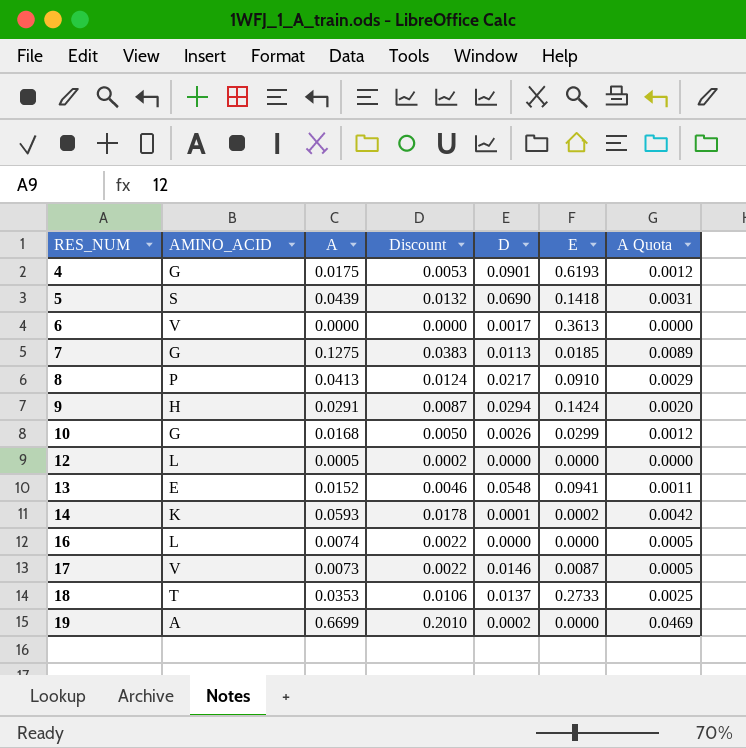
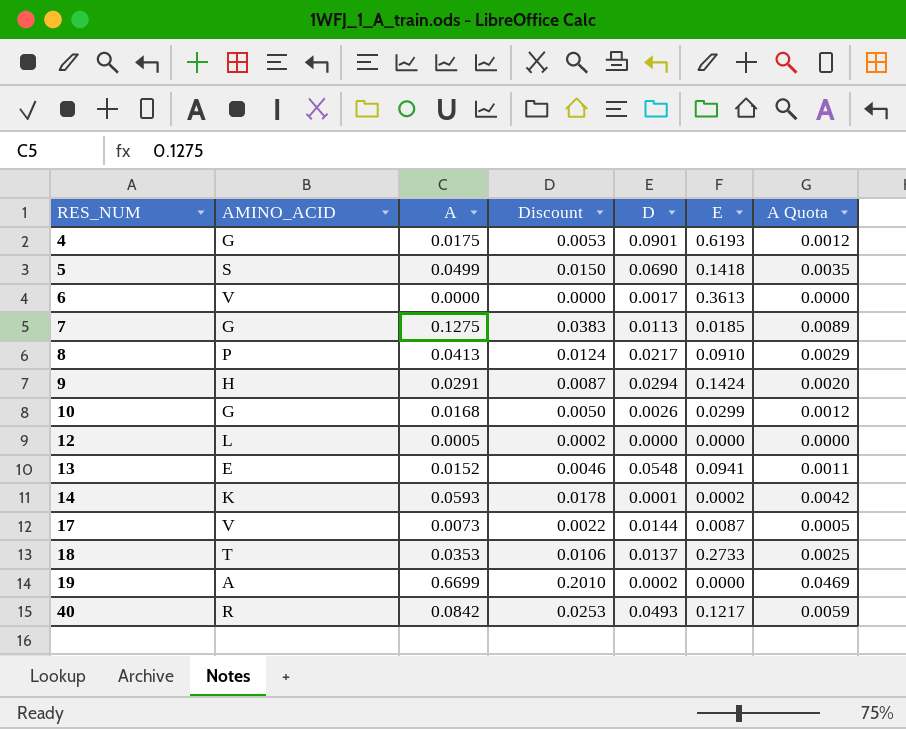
row 16: L | 0.0074 | 0.0022 | 0.0000 | 0.0000 | 0.0005 -> none
5 | A: 0.0439 -> 0.0499
5 | Discount: 0.0132 -> 0.0150
5 | A Quota: 0.0031 -> 0.0035
17 | D: 0.0146 -> 0.0144
row 40: none -> R | 0.0842 | 0.0253 | 0.0493 | 0.1217 | 0.0059

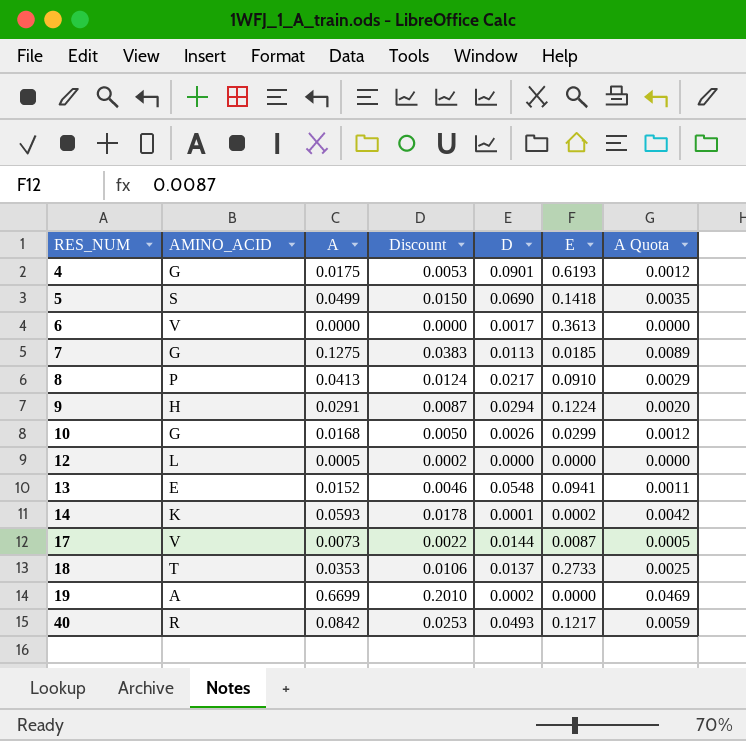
9 | E: 0.1424 -> 0.1224

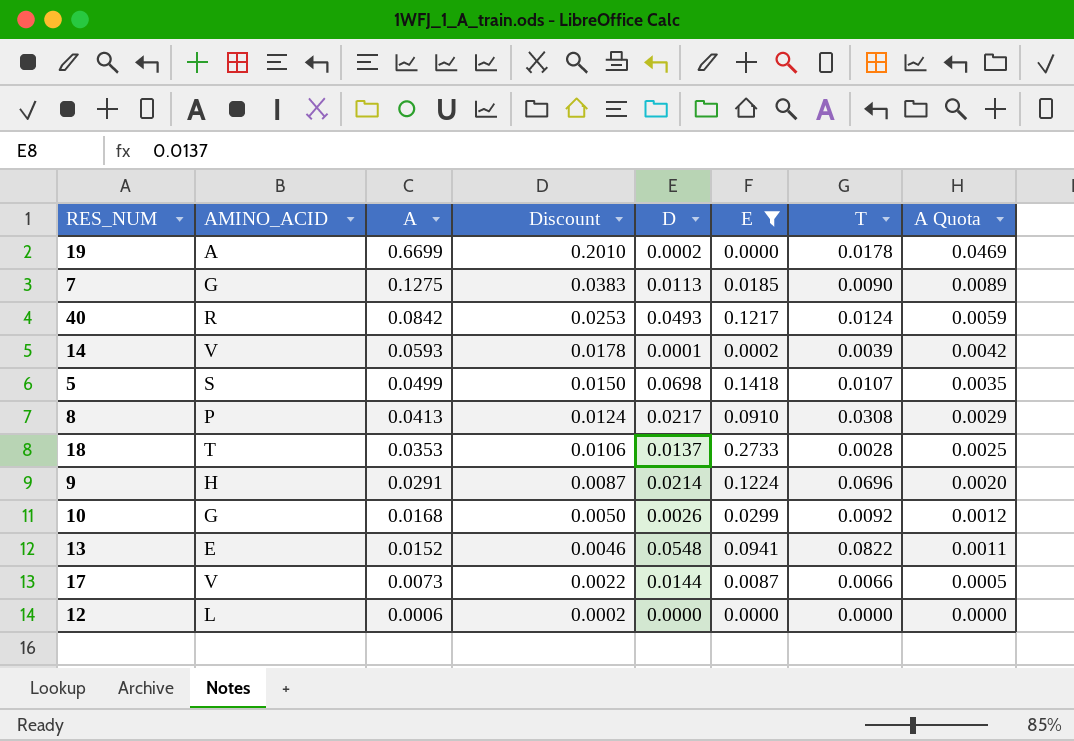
filter: none -> E <= 0.2733
row order: RES_NUM ascending -> A descending
column T | position: none -> 7
14 | AMINO_ACID: K -> V
5 | D: 0.0690 -> 0.0698
9 | D: 0.0294 -> 0.0214
12 | A: 0.0005 -> 0.0006

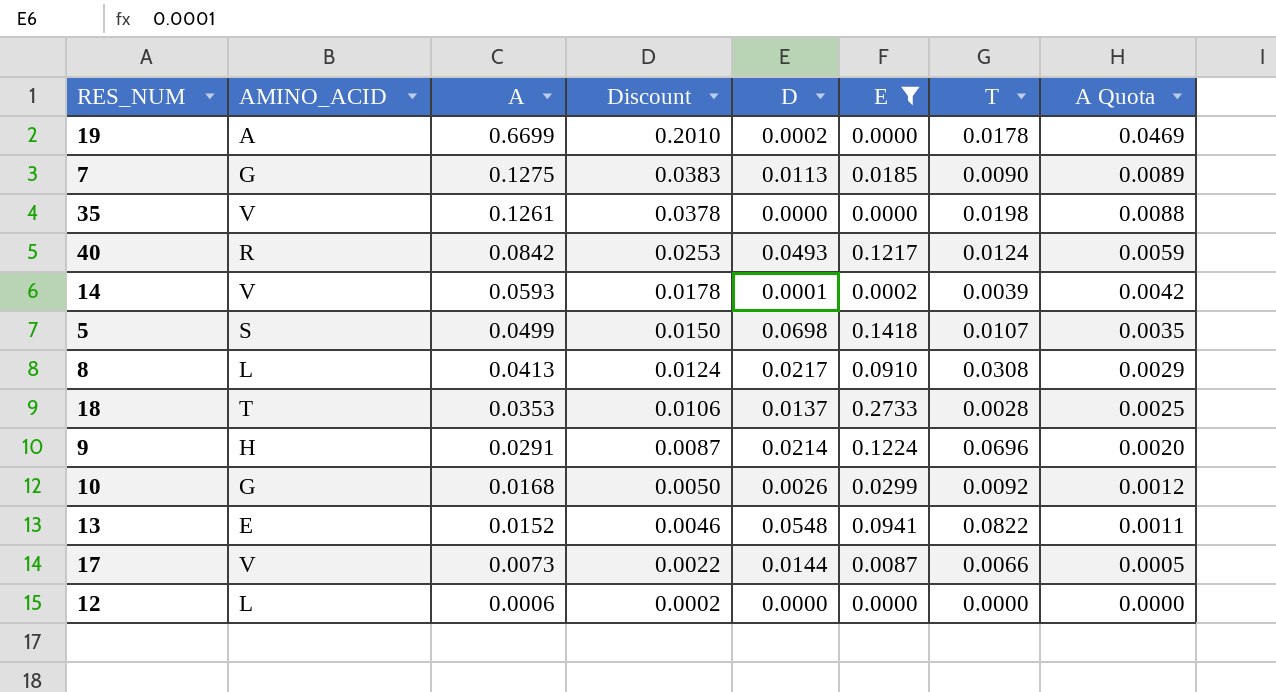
row 35: none -> V | 0.1261 | 0.0378 | 0.0000 | 0.0000 | 0.0198 | 0.0088
8 | AMINO_ACID: P -> L

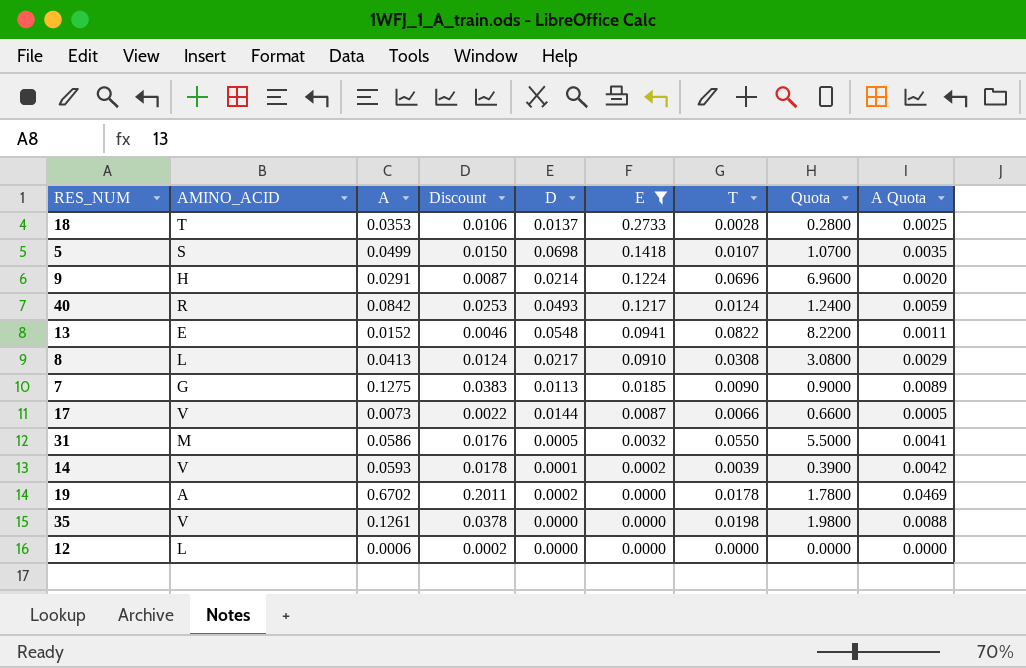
row order: A descending -> E descending
column Quota | formula: none -> [T] * 100
row 10: G | 0.0168 | 0.0050 | 0.0026 | 0.0299 | 0.0092 | 0.0012 -> none
row 31: none -> M | 0.0586 | 0.0176 | 0.0005 | 0.0032 | 0.0550 | 5.5000 | 0.0041
19 | A: 0.6699 -> 0.6702
19 | Discount: 0.2010 -> 0.2011

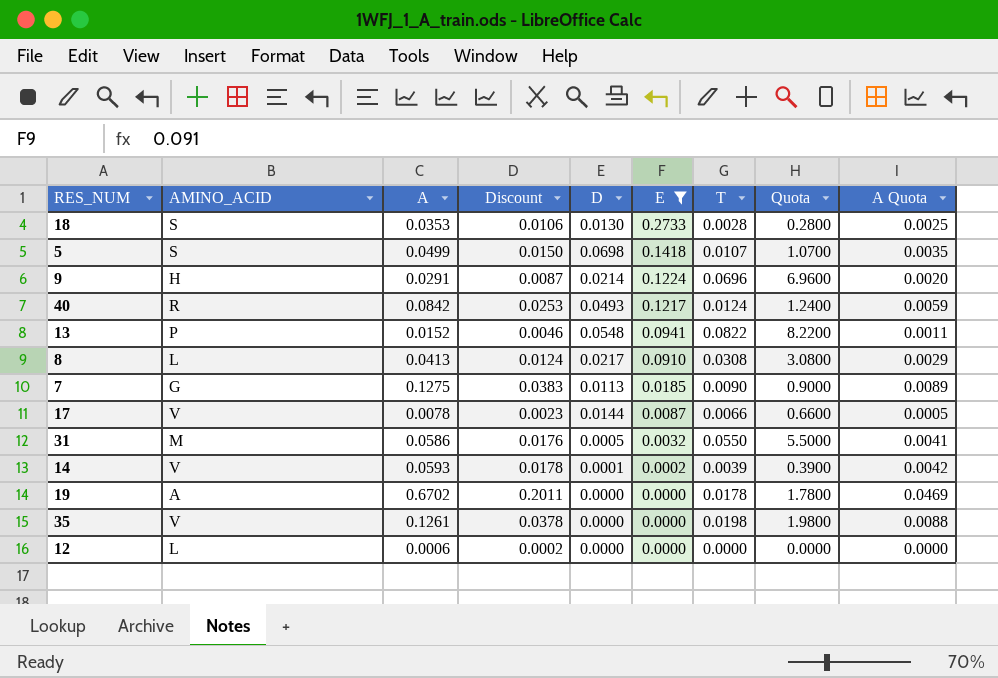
18 | AMINO_ACID: T -> S
18 | D: 0.0137 -> 0.0130
13 | AMINO_ACID: E -> P
17 | A: 0.0073 -> 0.0078
17 | Discount: 0.0022 -> 0.0023
19 | D: 0.0002 -> 0.0000

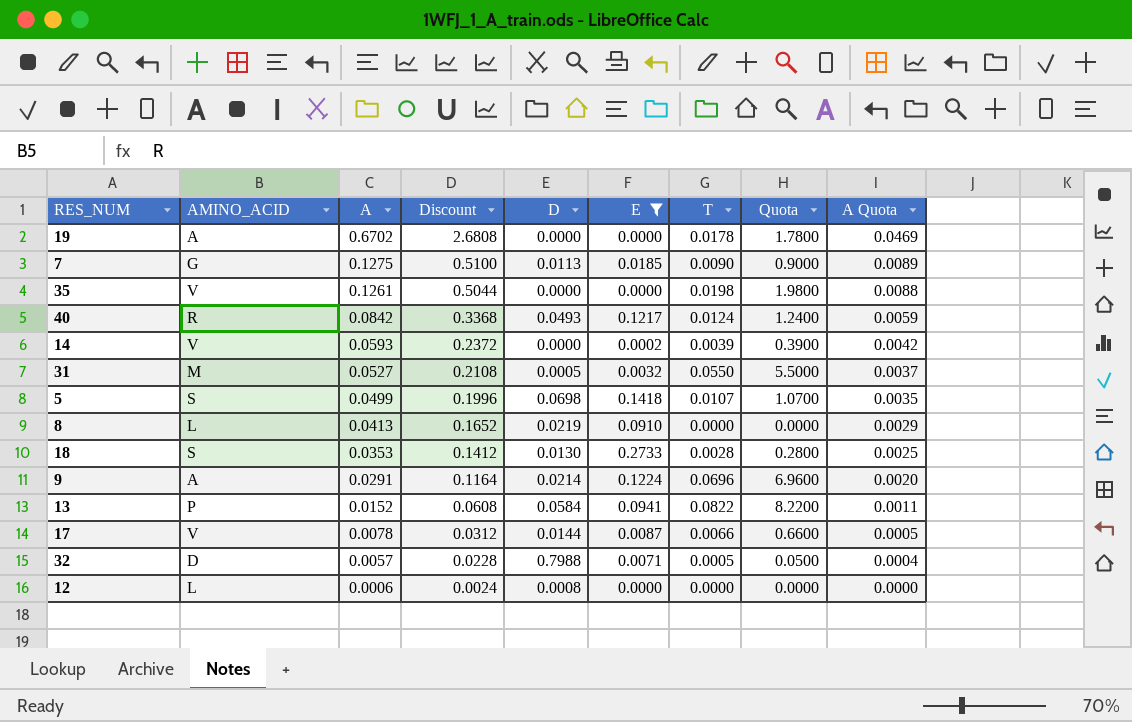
row order: E descending -> A descending
column Discount | formula: [A] * 0.3 -> [A] * 4
14 | D: 0.0001 -> 0.0000
31 | A: 0.0586 -> 0.0527
31 | A Quota: 0.0041 -> 0.0037
8 | D: 0.0217 -> 0.0219
8 | T: 0.0308 -> 0.0000
8 | Quota: 3.0800 -> 0.0000
9 | AMINO_ACID: H -> A
13 | D: 0.0548 -> 0.0584
row 32: none -> D | 0.0057 | 0.0228 | 0.7988 | 0.0071 | 0.0005 | 0.0500 | 0.0004
12 | D: 0.0000 -> 0.0008

